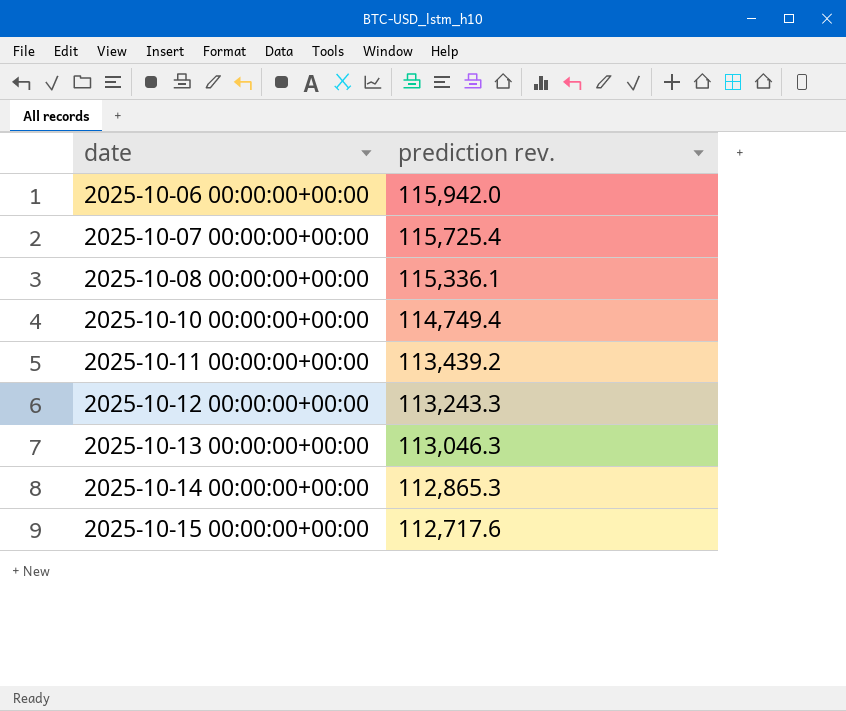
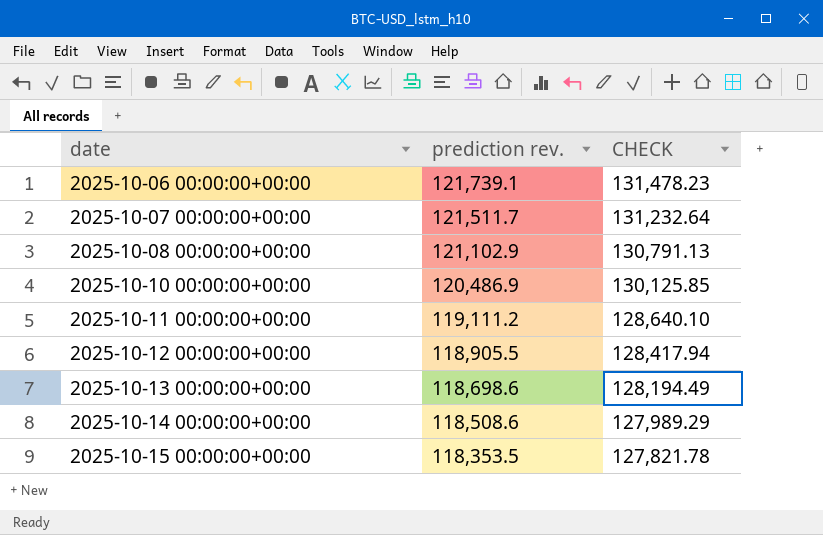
column CHECK | formula: none -> [prediction rev.] * 1.08
2025-10-06 00:00:00+00:00 | prediction rev.: 115,942.0 -> 121,739.1
2025-10-07 00:00:00+00:00 | prediction rev.: 115,725.4 -> 121,511.7
2025-10-08 00:00:00+00:00 | prediction rev.: 115,336.1 -> 121,102.9
2025-10-10 00:00:00+00:00 | prediction rev.: 114,749.4 -> 120,486.9
2025-10-11 00:00:00+00:00 | prediction rev.: 113,439.2 -> 119,111.2
2025-10-12 00:00:00+00:00 | prediction rev.: 113,243.3 -> 118,905.5
2025-10-13 00:00:00+00:00 | prediction rev.: 113,046.3 -> 118,698.6
2025-10-14 00:00:00+00:00 | prediction rev.: 112,865.3 -> 118,508.6
2025-10-15 00:00:00+00:00 | prediction rev.: 112,717.6 -> 118,353.5

